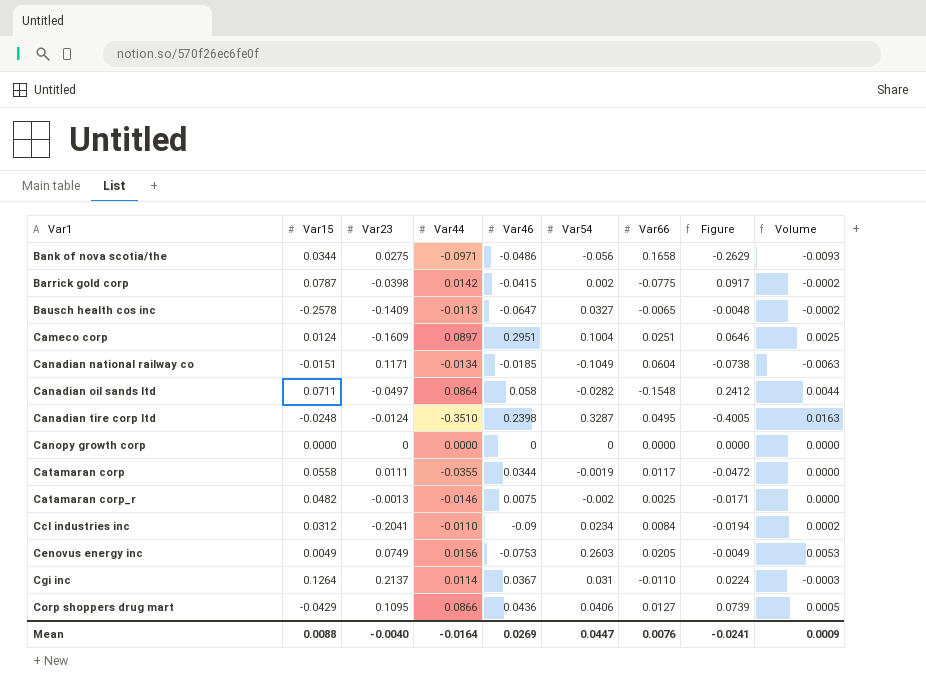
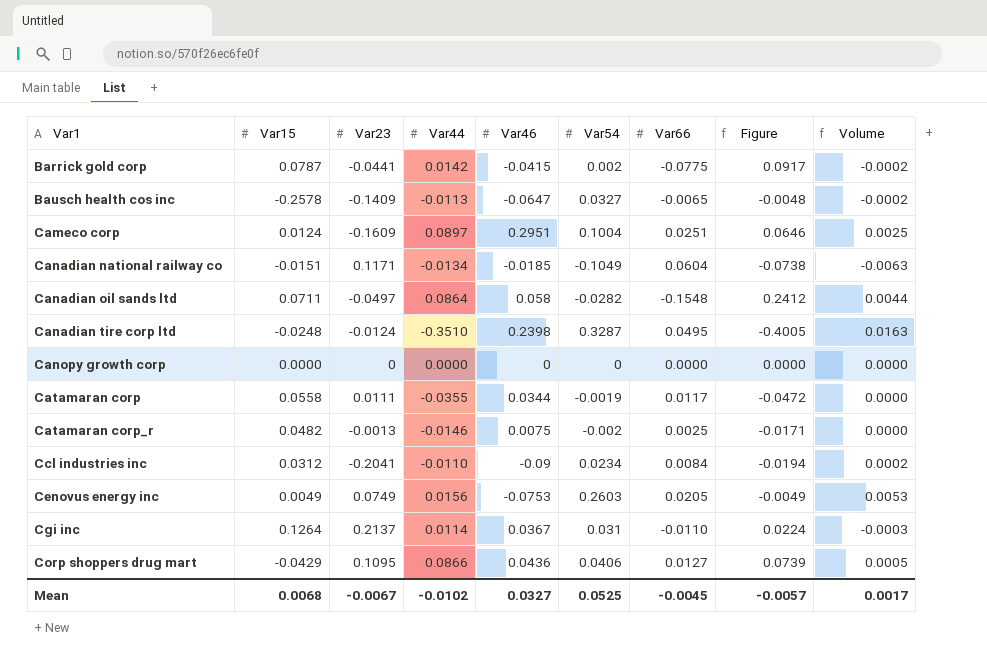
row Bank of nova scotia/the: 0.0344 | 0.0275 | -0.0971 | -0.0486 | -0.056 | 0.1658 | -0.2629 | -0.0093 -> none
Barrick gold corp | Var23: -0.0398 -> -0.0441
Mean | Var15: 0.0088 -> 0.0068
Mean | Var23: -0.0040 -> -0.0067
Mean | Var44: -0.0164 -> -0.0102
Mean | Var46: 0.0269 -> 0.0327
Mean | Var54: 0.0447 -> 0.0525
Mean | Var66: 0.0076 -> -0.0045
Mean | Figure: -0.0241 -> -0.0057
Mean | Volume: 0.0009 -> 0.0017

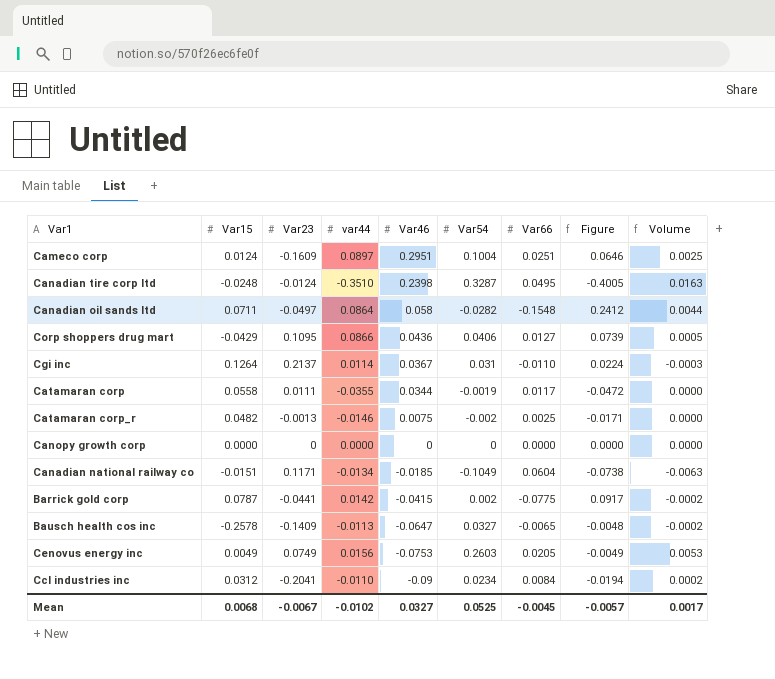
row order: Var1 ascending -> Var46 descending
column name: Var44 -> var44

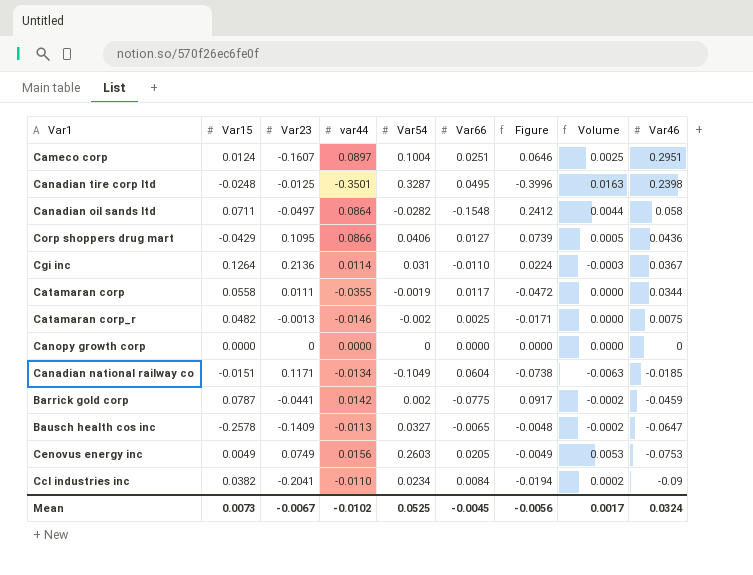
column Var46 | position: 5 -> 9
Cameco corp | Var23: -0.1609 -> -0.1607
Canadian tire corp ltd | Var23: -0.0124 -> -0.0125
Canadian tire corp ltd | var44: -0.3510 -> -0.3501
Canadian tire corp ltd | Figure: -0.4005 -> -0.3996
Cgi inc | Var23: 0.2137 -> 0.2136
Barrick gold corp | Var46: -0.0415 -> -0.0459
Ccl industries inc | Var15: 0.0312 -> 0.0382
Mean | Var15: 0.0068 -> 0.0073
Mean | Figure: -0.0057 -> -0.0056
Mean | Var46: 0.0327 -> 0.0324

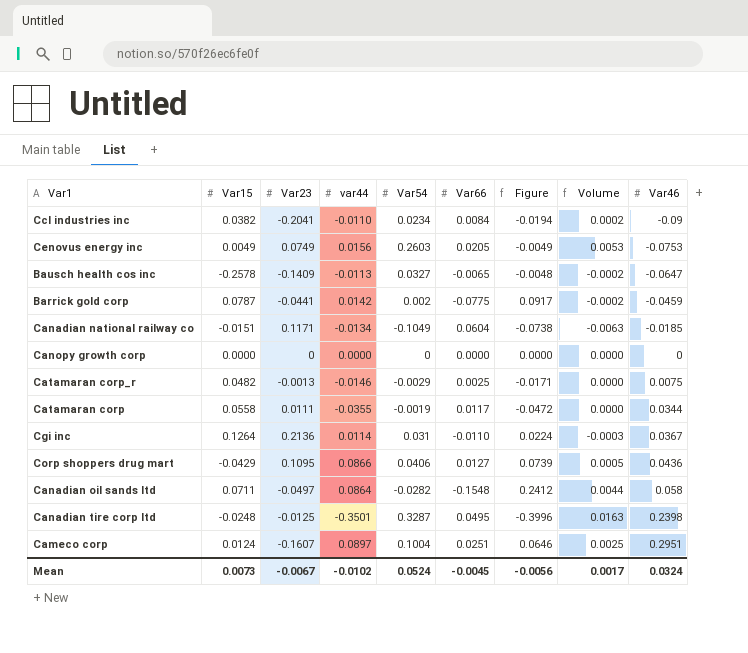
row order: Var46 descending -> Var46 ascending
Catamaran corp_r | Var54: -0.002 -> -0.0029
Mean | Var54: 0.0525 -> 0.0524

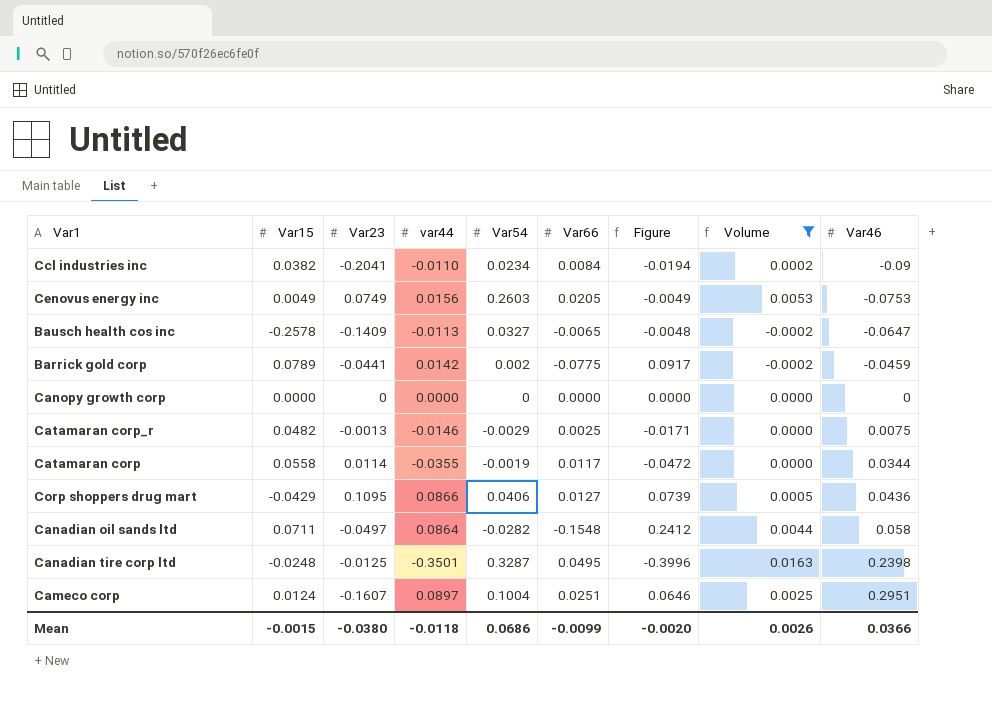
filter: none -> Volume >= -0.0002
Barrick gold corp | Var15: 0.0787 -> 0.0789
Catamaran corp | Var23: 0.0111 -> 0.0114
Mean | Var15: 0.0073 -> -0.0015
Mean | Var23: -0.0067 -> -0.0380
Mean | var44: -0.0102 -> -0.0118
Mean | Var54: 0.0524 -> 0.0686
Mean | Var66: -0.0045 -> -0.0099
Mean | Figure: -0.0056 -> -0.0020
Mean | Volume: 0.0017 -> 0.0026
Mean | Var46: 0.0324 -> 0.0366

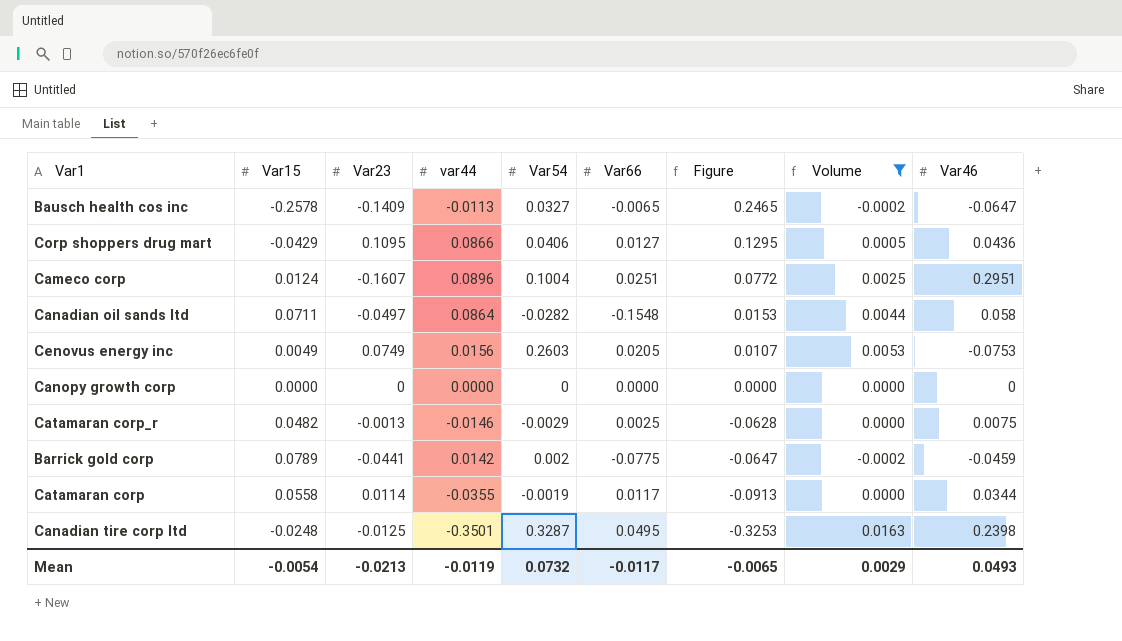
row order: Var46 ascending -> Figure descending
column Figure | formula: [var44] - [Var66] -> [var44] - [Var15]
row Ccl industries inc: 0.0382 | -0.2041 | -0.0110 | 0.0234 | 0.0084 | -0.0194 | 0.0002 | -0.09 -> none
Cameco corp | var44: 0.0897 -> 0.0896
Mean | Var15: -0.0015 -> -0.0054
Mean | Var23: -0.0380 -> -0.0213
Mean | var44: -0.0118 -> -0.0119
Mean | Var54: 0.0686 -> 0.0732
Mean | Var66: -0.0099 -> -0.0117
Mean | Figure: -0.0020 -> -0.0065
Mean | Volume: 0.0026 -> 0.0029
Mean | Var46: 0.0366 -> 0.0493

